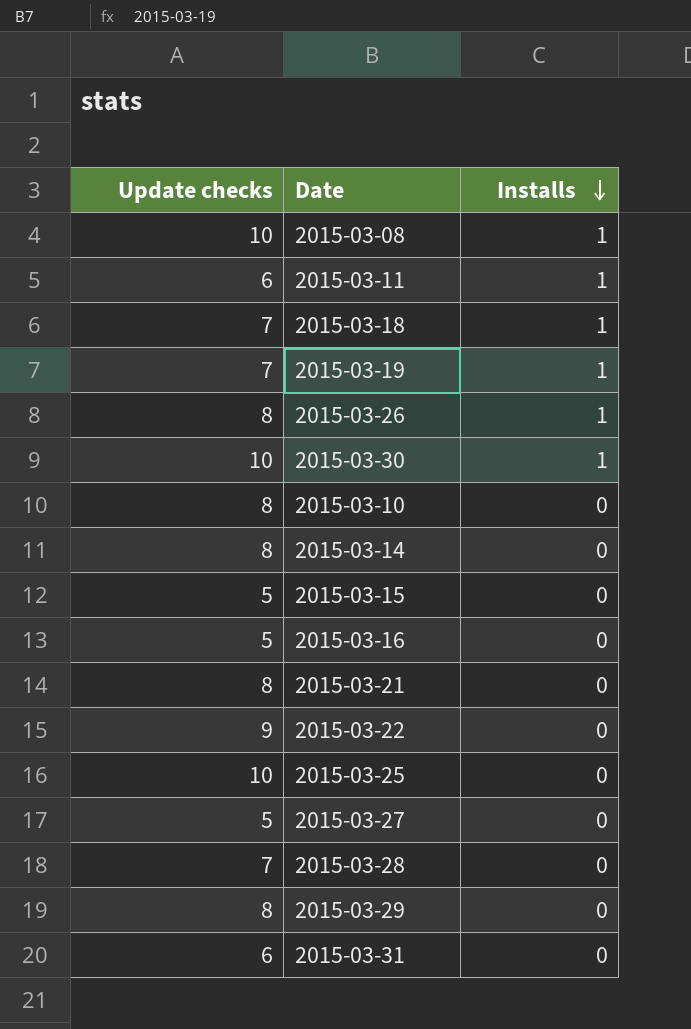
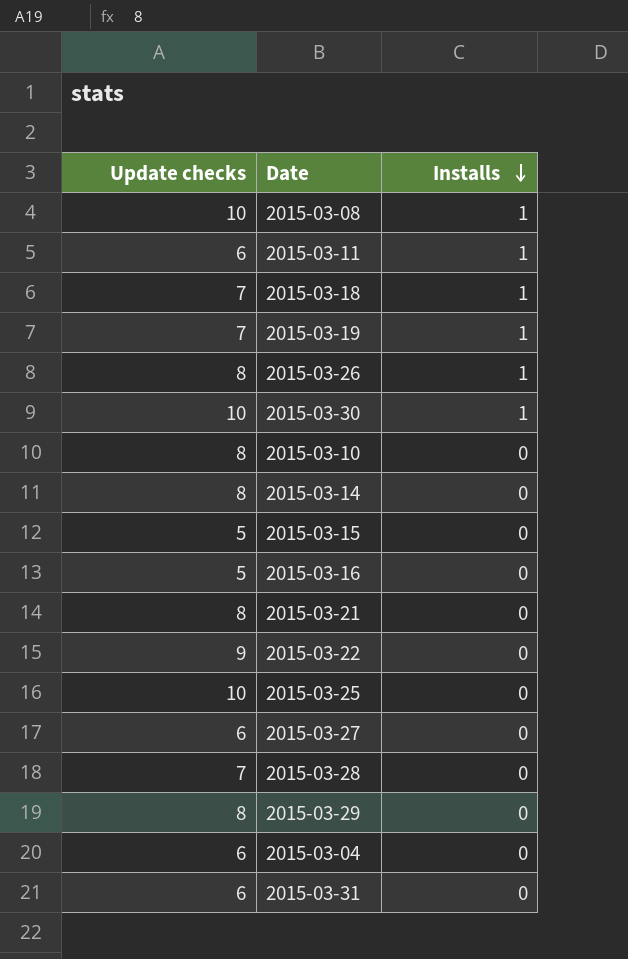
2015-03-27 | Update checks: 5 -> 6
row 2015-03-04: none -> 6 | 0

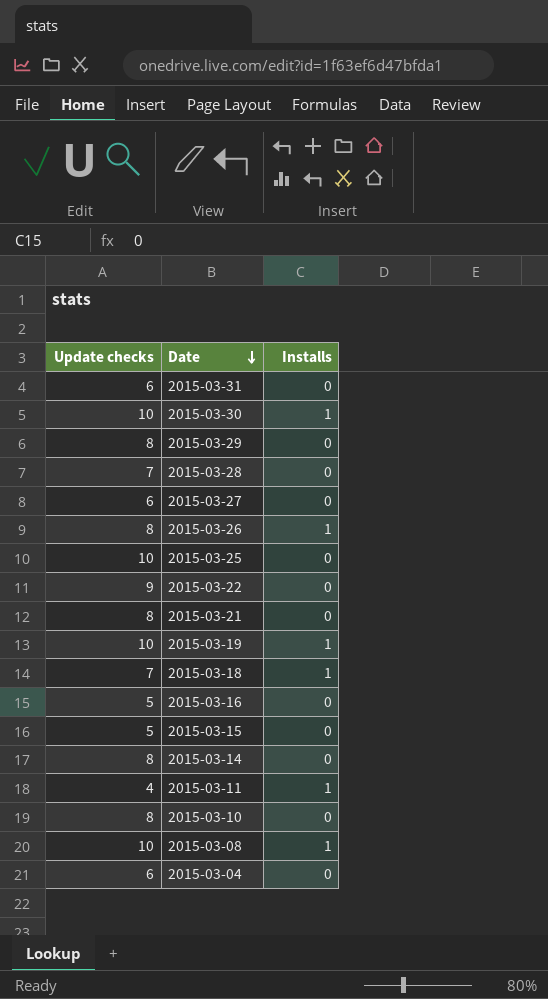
row order: Installs descending -> Date descending
2015-03-19 | Update checks: 7 -> 10
2015-03-11 | Update checks: 6 -> 4

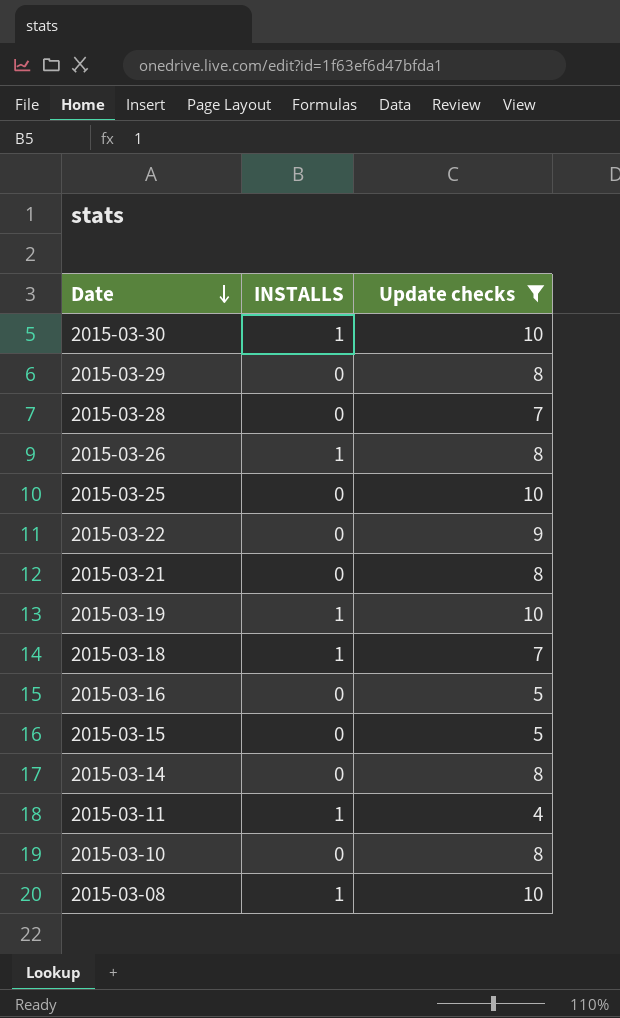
filter: none -> Update checks != 6
column name: Installs -> INSTALLS
column Update checks | position: 1 -> 3

